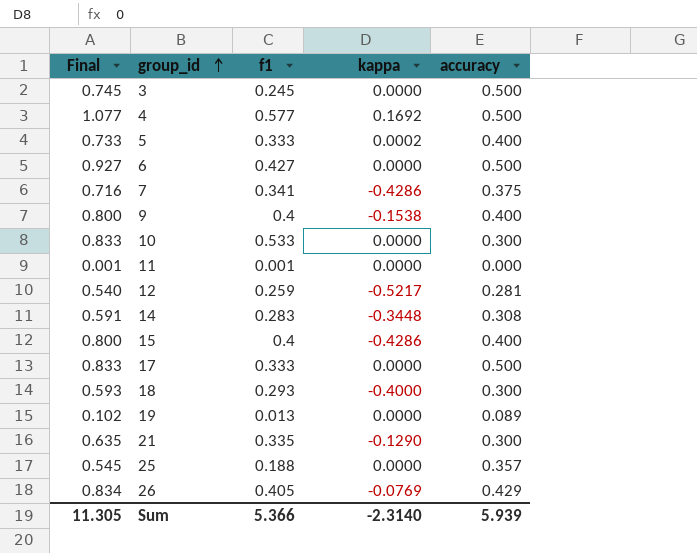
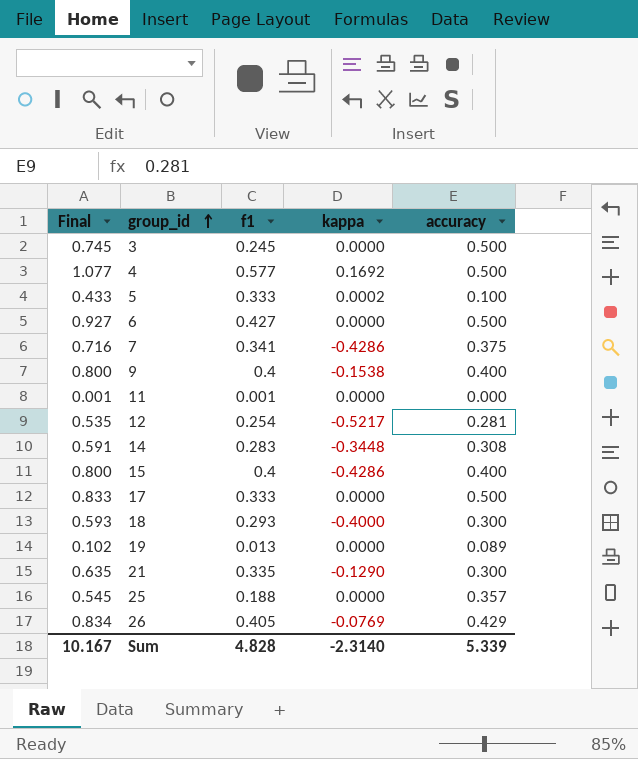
row 10: 0.833 | 0.533 | 0.0000 | 0.300 -> none
5 | Final: 0.733 -> 0.433
5 | accuracy: 0.400 -> 0.100
12 | Final: 0.540 -> 0.535
12 | f1: 0.259 -> 0.254
Sum | Final: 11.305 -> 10.167
Sum | f1: 5.366 -> 4.828
Sum | accuracy: 5.939 -> 5.339

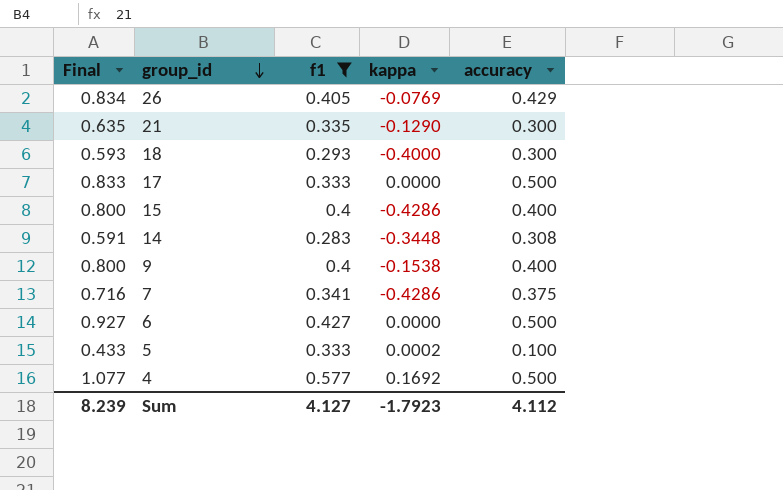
filter: none -> f1 >= 0.283
row order: group_id ascending -> group_id descending
Sum | Final: 10.167 -> 8.239
Sum | f1: 4.828 -> 4.127
Sum | kappa: -2.3140 -> -1.7923
Sum | accuracy: 5.339 -> 4.112

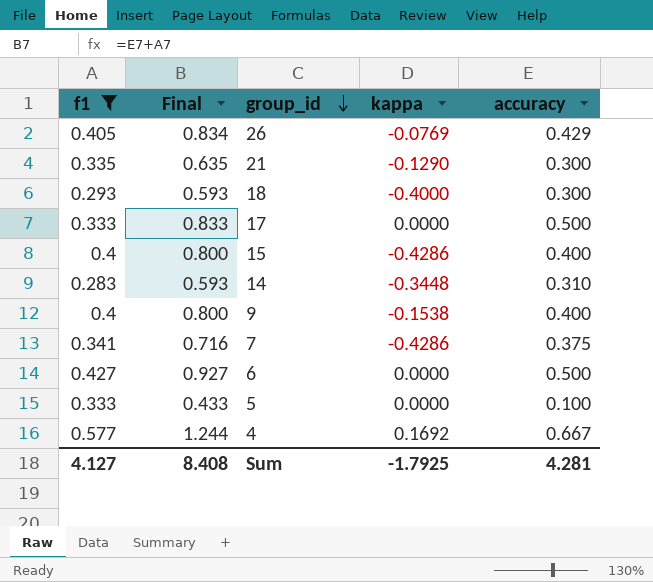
column f1 | position: 3 -> 1
14 | Final: 0.591 -> 0.593
14 | accuracy: 0.308 -> 0.310
5 | kappa: 0.0002 -> 0.0000
4 | Final: 1.077 -> 1.244
4 | accuracy: 0.500 -> 0.667
Sum | Final: 8.239 -> 8.408
Sum | kappa: -1.7923 -> -1.7925
Sum | accuracy: 4.112 -> 4.281

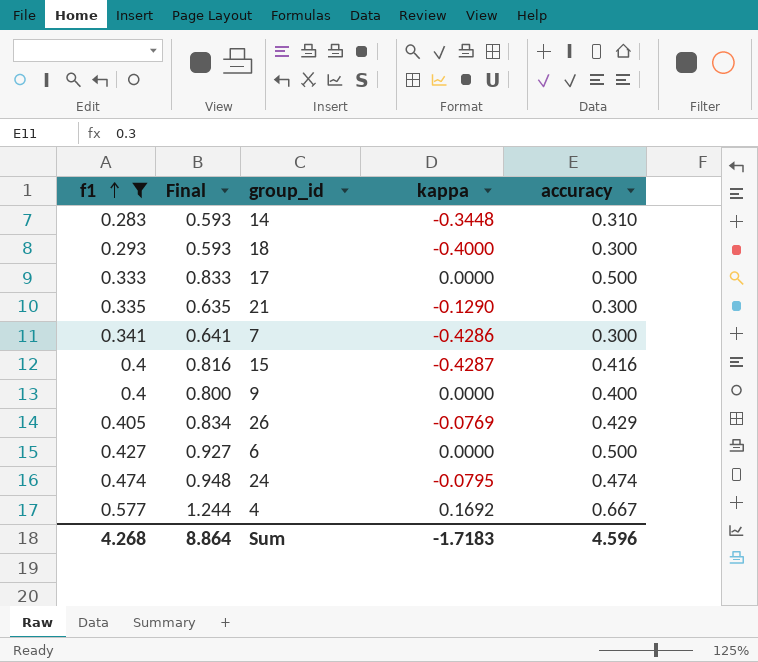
row order: group_id descending -> f1 ascending
row 5: 0.333 | 0.433 | 0.0000 | 0.100 -> none
7 | Final: 0.716 -> 0.641
7 | accuracy: 0.375 -> 0.300
15 | Final: 0.800 -> 0.816
15 | kappa: -0.4286 -> -0.4287
15 | accuracy: 0.400 -> 0.416
9 | kappa: -0.1538 -> 0.0000
row 24: none -> 0.474 | 0.948 | -0.0795 | 0.474
Sum | f1: 4.127 -> 4.268
Sum | Final: 8.408 -> 8.864
Sum | kappa: -1.7925 -> -1.7183
Sum | accuracy: 4.281 -> 4.596

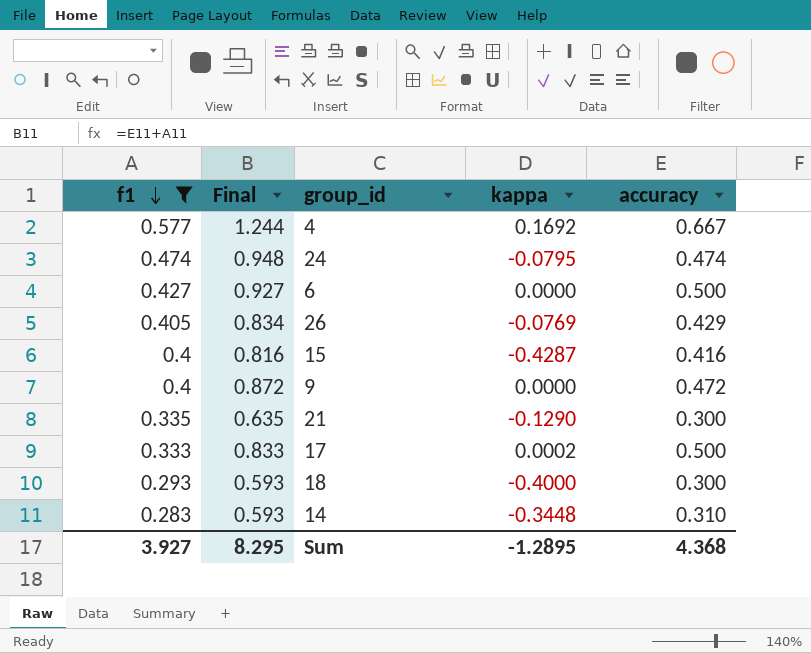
row order: f1 ascending -> f1 descending
row 7: 0.341 | 0.641 | -0.4286 | 0.300 -> none
9 | Final: 0.800 -> 0.872
9 | accuracy: 0.400 -> 0.472
17 | kappa: 0.0000 -> 0.0002
Sum | f1: 4.268 -> 3.927
Sum | Final: 8.864 -> 8.295
Sum | kappa: -1.7183 -> -1.2895
Sum | accuracy: 4.596 -> 4.368

